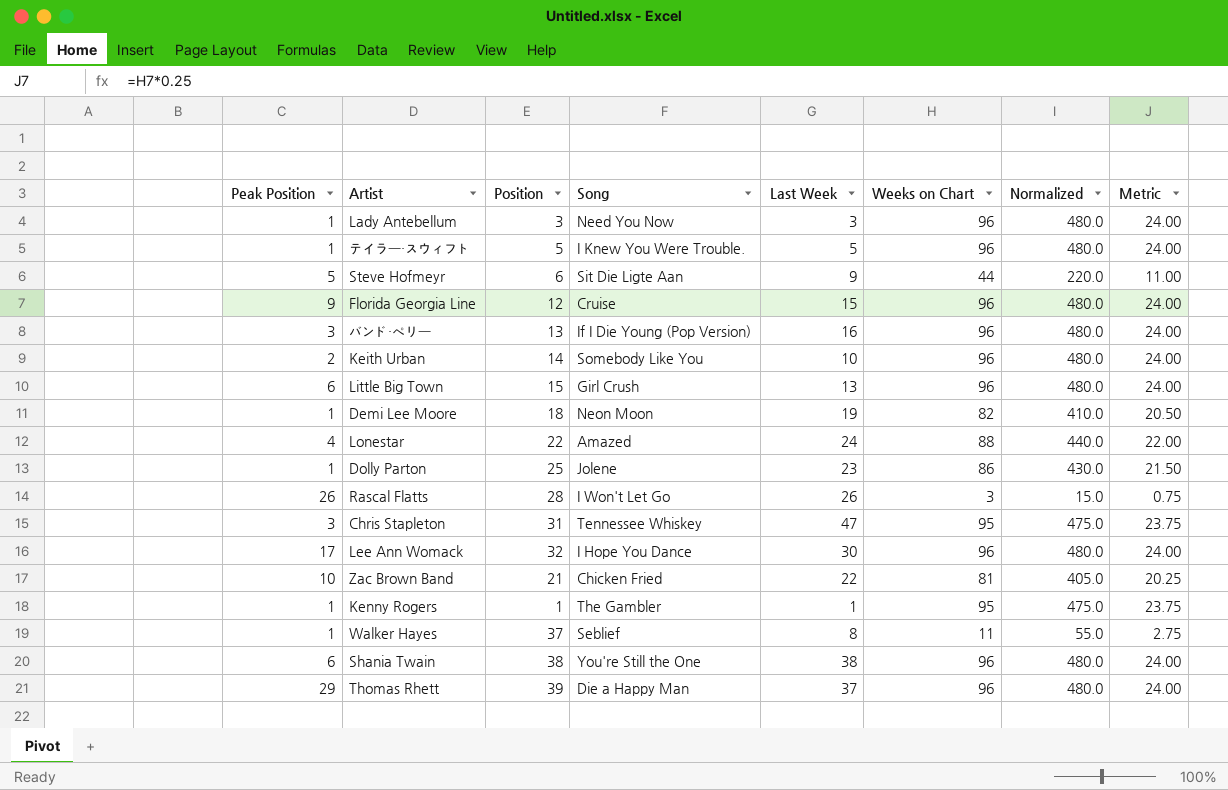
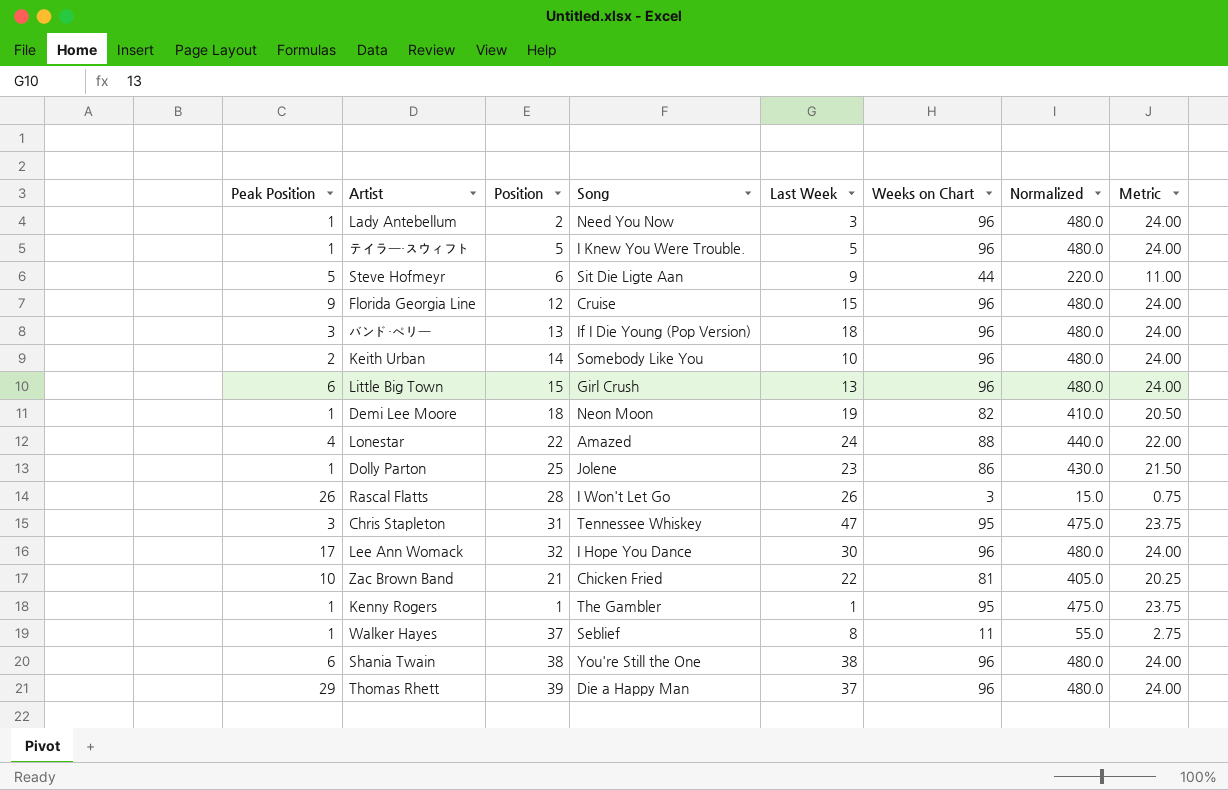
Lady Antebellum | Position: 3 -> 2
バンド・ペリー | Last Week: 16 -> 18

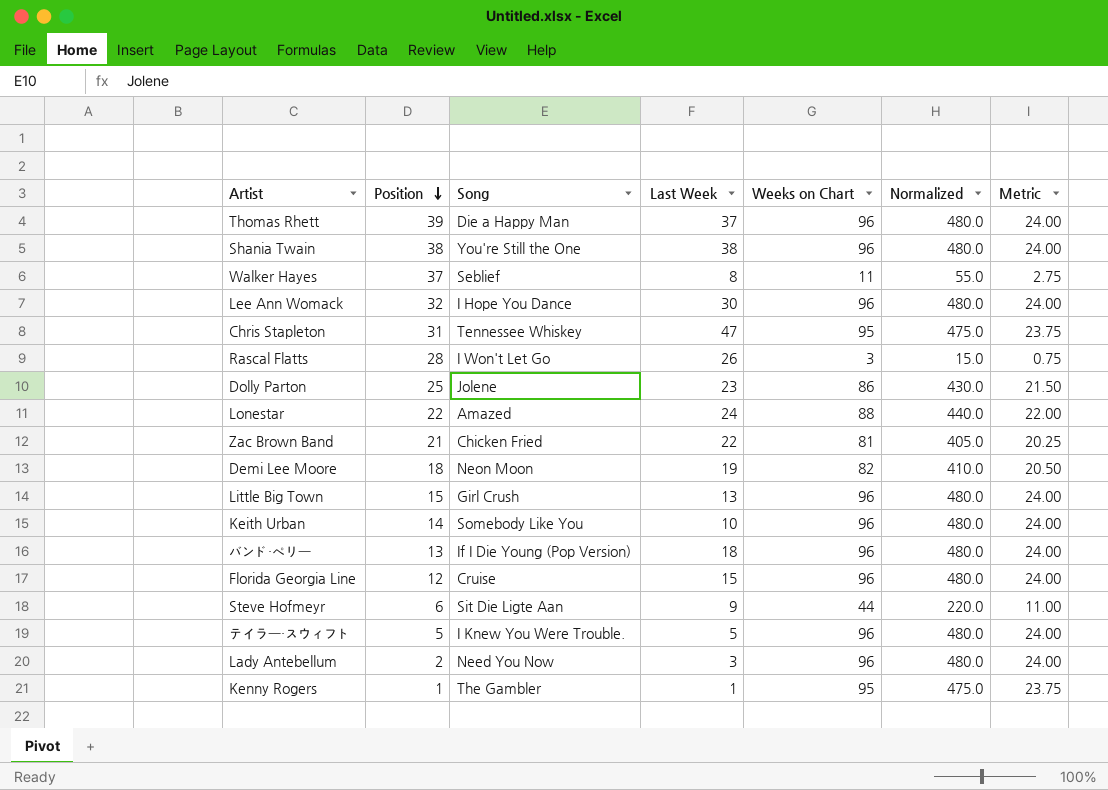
row order: none -> Position descending
column Peak Position | position: 1 -> none

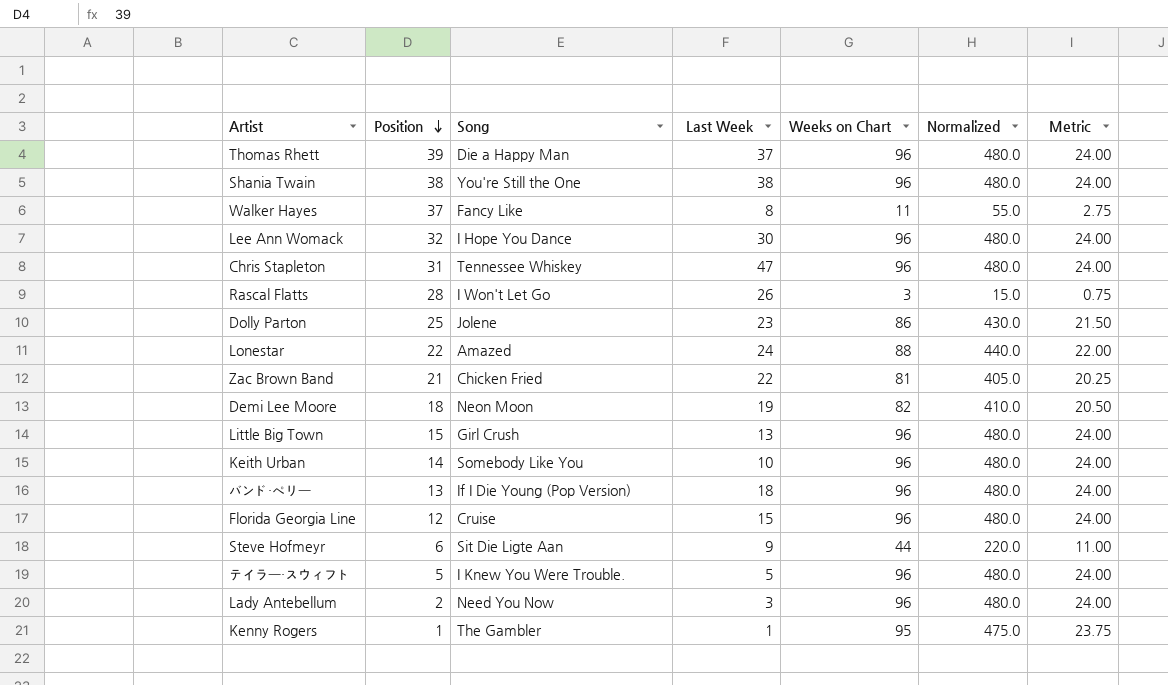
Walker Hayes | Song: Seblief -> Fancy Like
Chris Stapleton | Weeks on Chart: 95 -> 96
Chris Stapleton | Normalized: 475.0 -> 480.0
Chris Stapleton | Metric: 23.75 -> 24.00

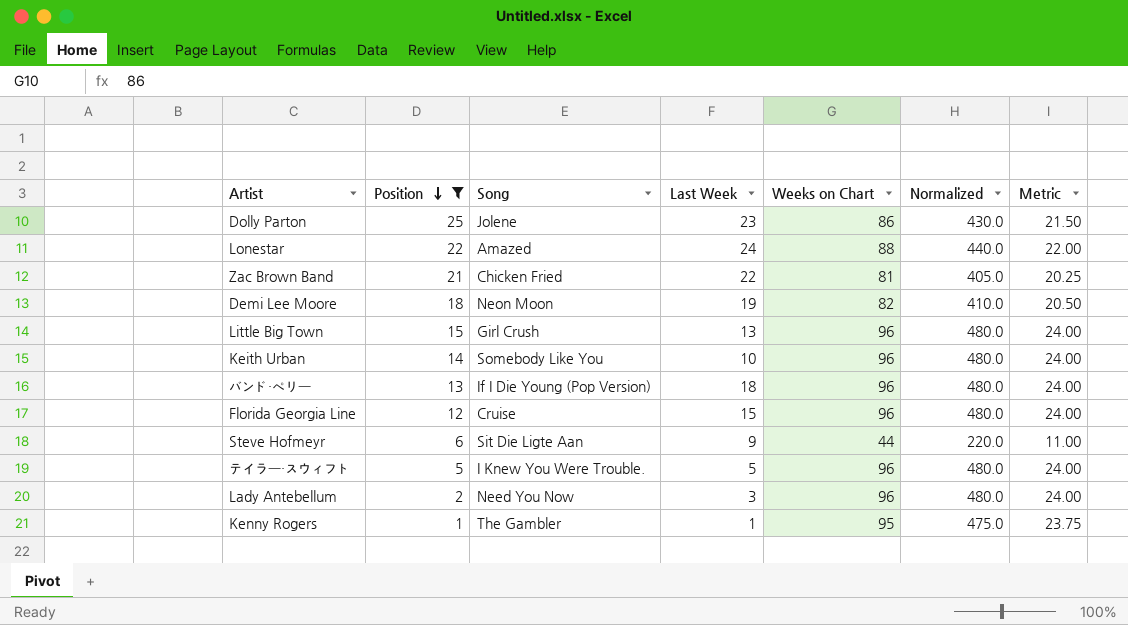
filter: none -> Position <= 25

